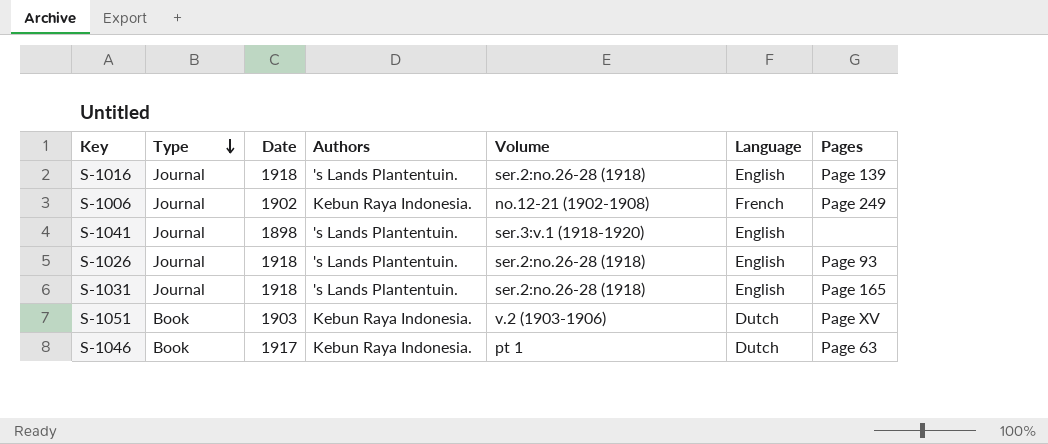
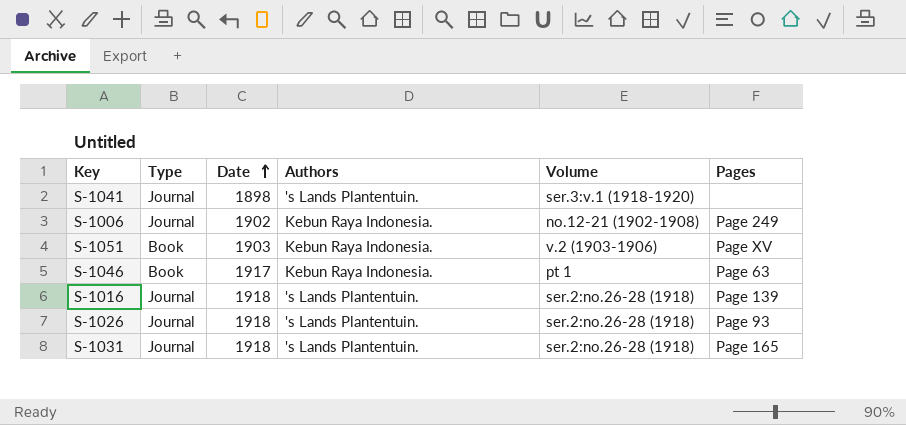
row order: Type descending -> Date ascending
column Language | position: 6 -> none

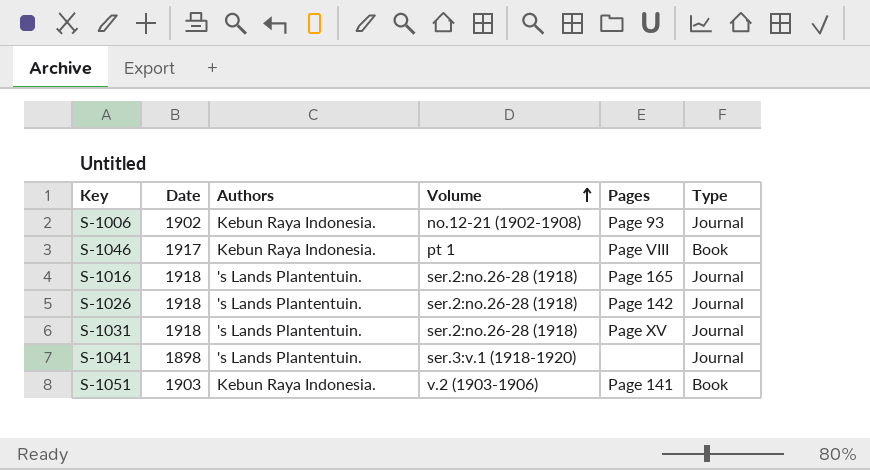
row order: Date ascending -> Volume ascending
column Type | position: 2 -> 6
S-1006 | Pages: Page 249 -> Page 93
S-1046 | Pages: Page 63 -> Page VIII
S-1016 | Pages: Page 139 -> Page 165
S-1026 | Pages: Page 93 -> Page 142
S-1031 | Pages: Page 165 -> Page XV
S-1051 | Pages: Page XV -> Page 141

